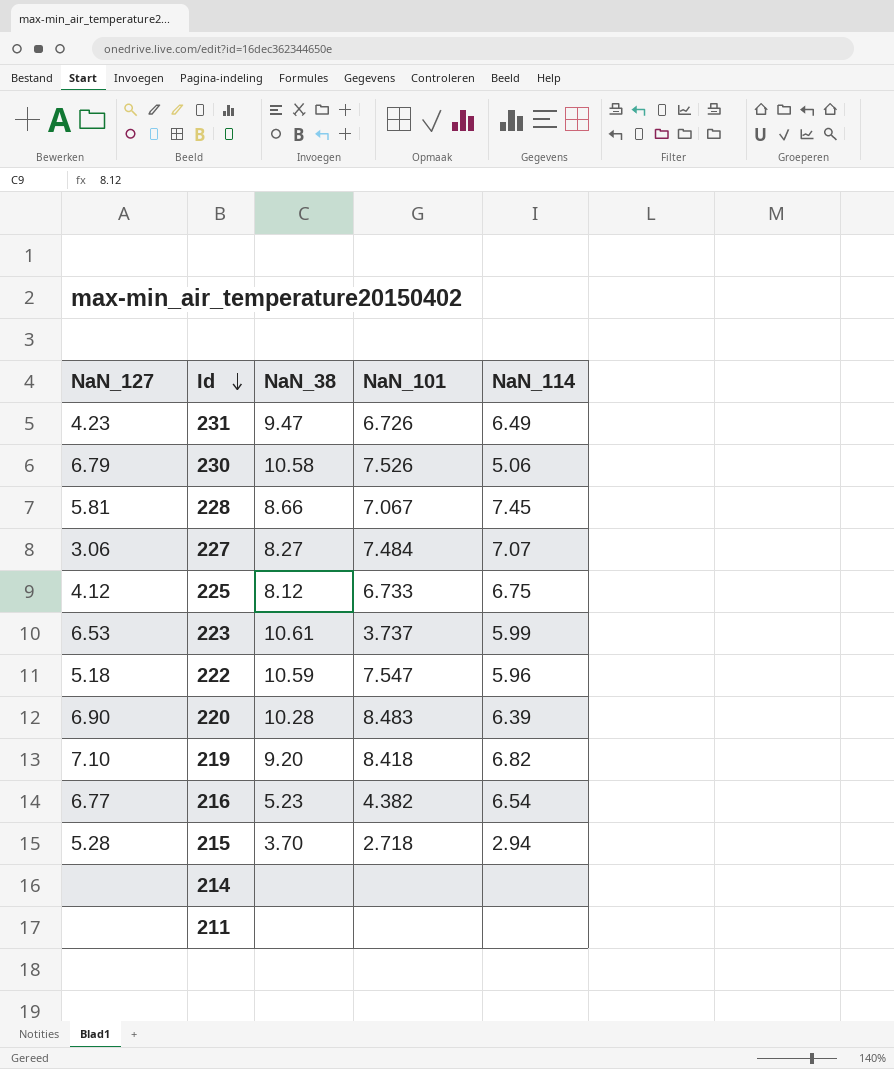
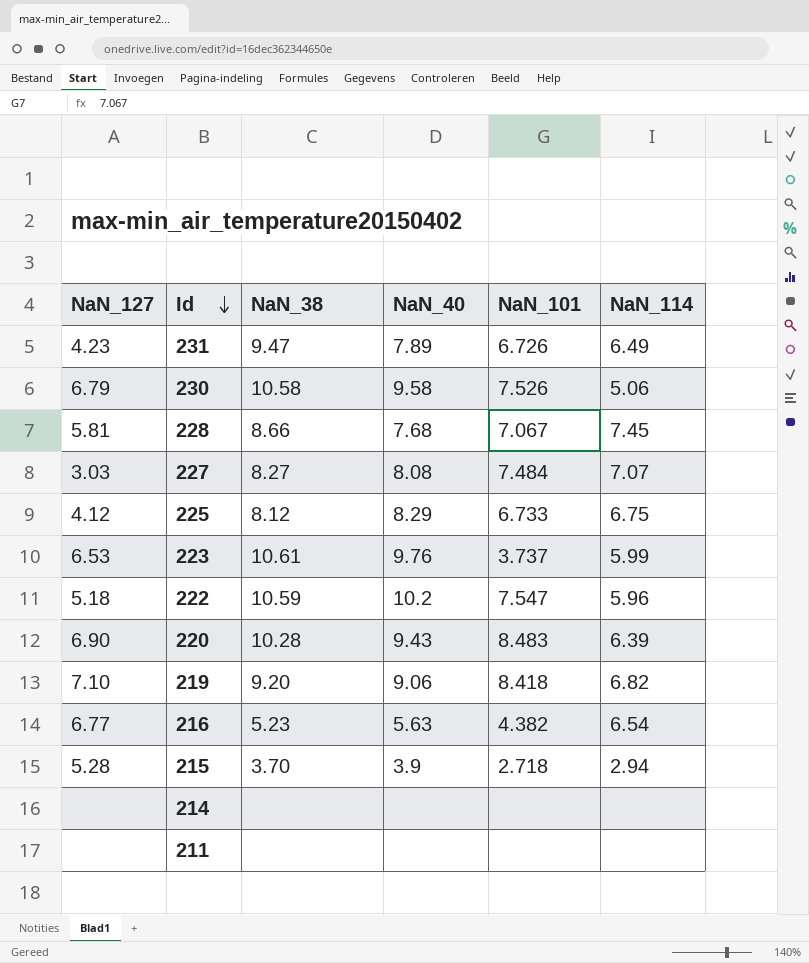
column NaN_40 | position: none -> 4
227 | NaN_127: 3.06 -> 3.03

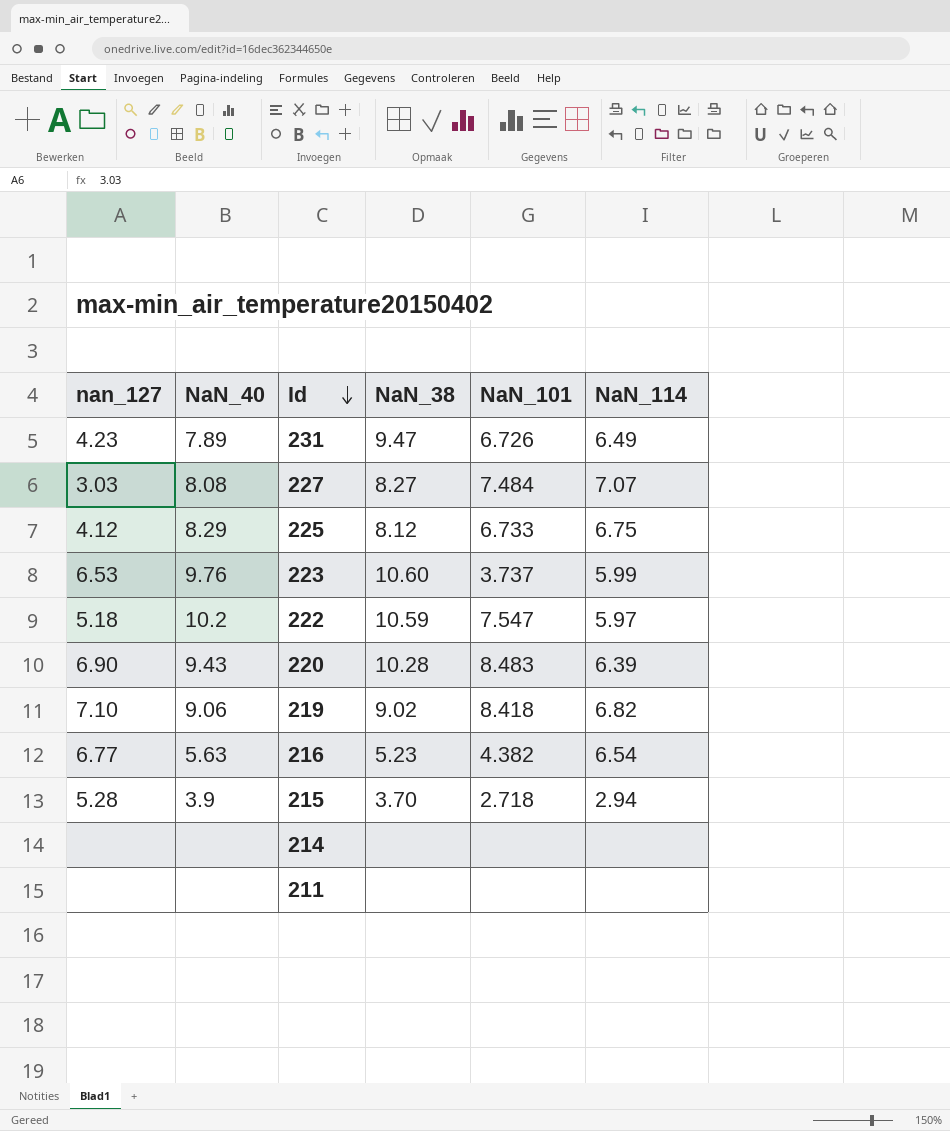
column name: NaN_127 -> nan_127
column NaN_40 | position: 4 -> 2
row 230: 6.79 | 10.58 | 9.58 | 7.526 | 5.06 -> none
row 228: 5.81 | 8.66 | 7.68 | 7.067 | 7.45 -> none
223 | NaN_38: 10.61 -> 10.60
222 | NaN_114: 5.96 -> 5.97
219 | NaN_38: 9.20 -> 9.02

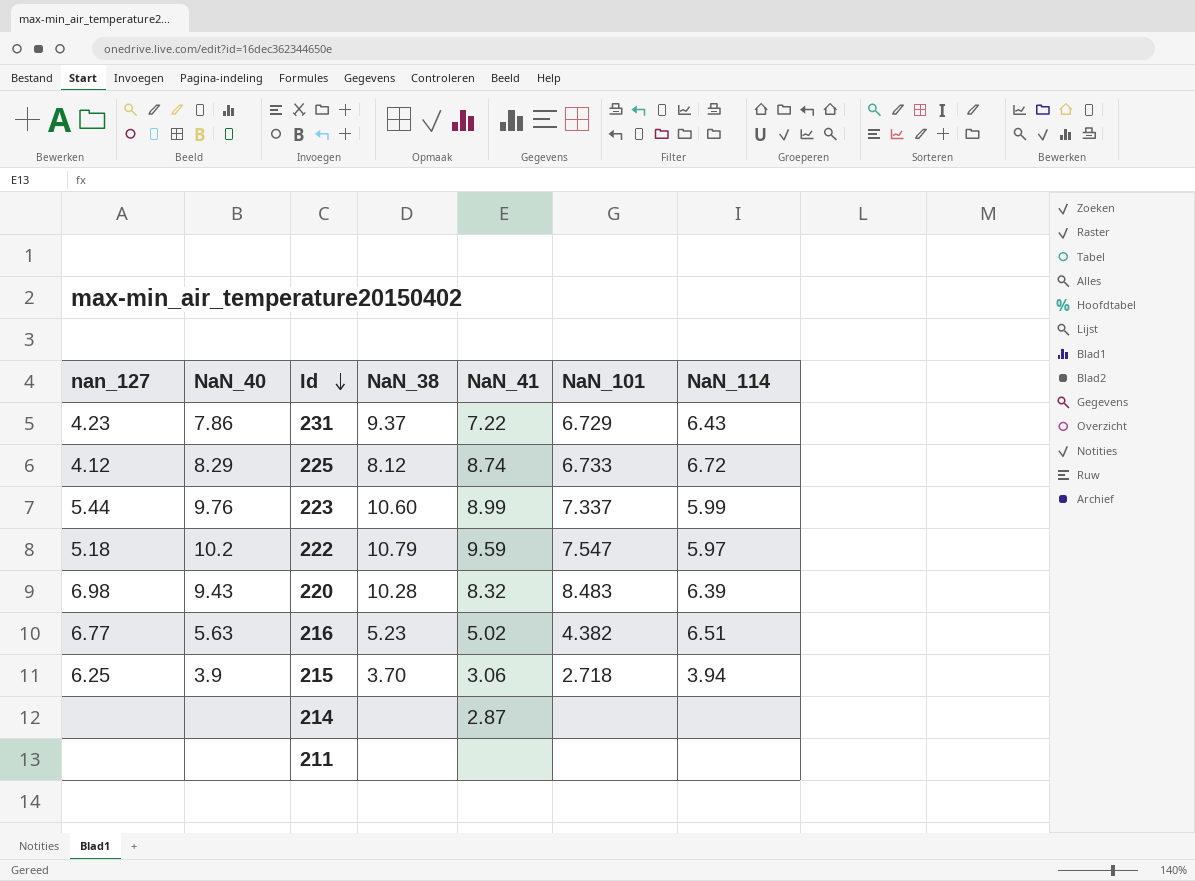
column NaN_41 | position: none -> 5
row 227: 3.03 | 8.08 | 8.27 | 7.484 | 7.07 -> none
row 219: 7.10 | 9.06 | 9.02 | 8.418 | 6.82 -> none
231 | NaN_40: 7.89 -> 7.86
231 | NaN_38: 9.47 -> 9.37
231 | NaN_101: 6.726 -> 6.729
231 | NaN_114: 6.49 -> 6.43
225 | NaN_114: 6.75 -> 6.72
223 | nan_127: 6.53 -> 5.44
223 | NaN_101: 3.737 -> 7.337
222 | NaN_38: 10.59 -> 10.79
220 | nan_127: 6.90 -> 6.98
216 | NaN_114: 6.54 -> 6.51
215 | nan_127: 5.28 -> 6.25
215 | NaN_114: 2.94 -> 3.94

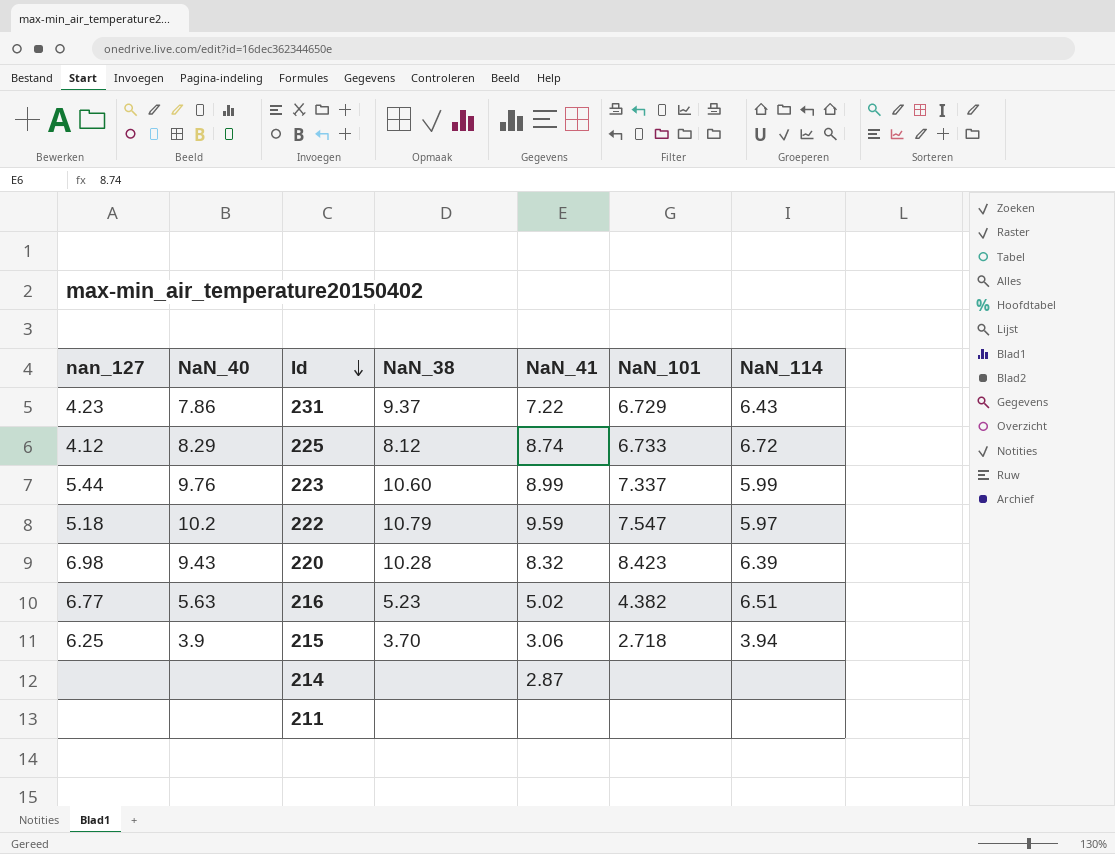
220 | NaN_101: 8.483 -> 8.423

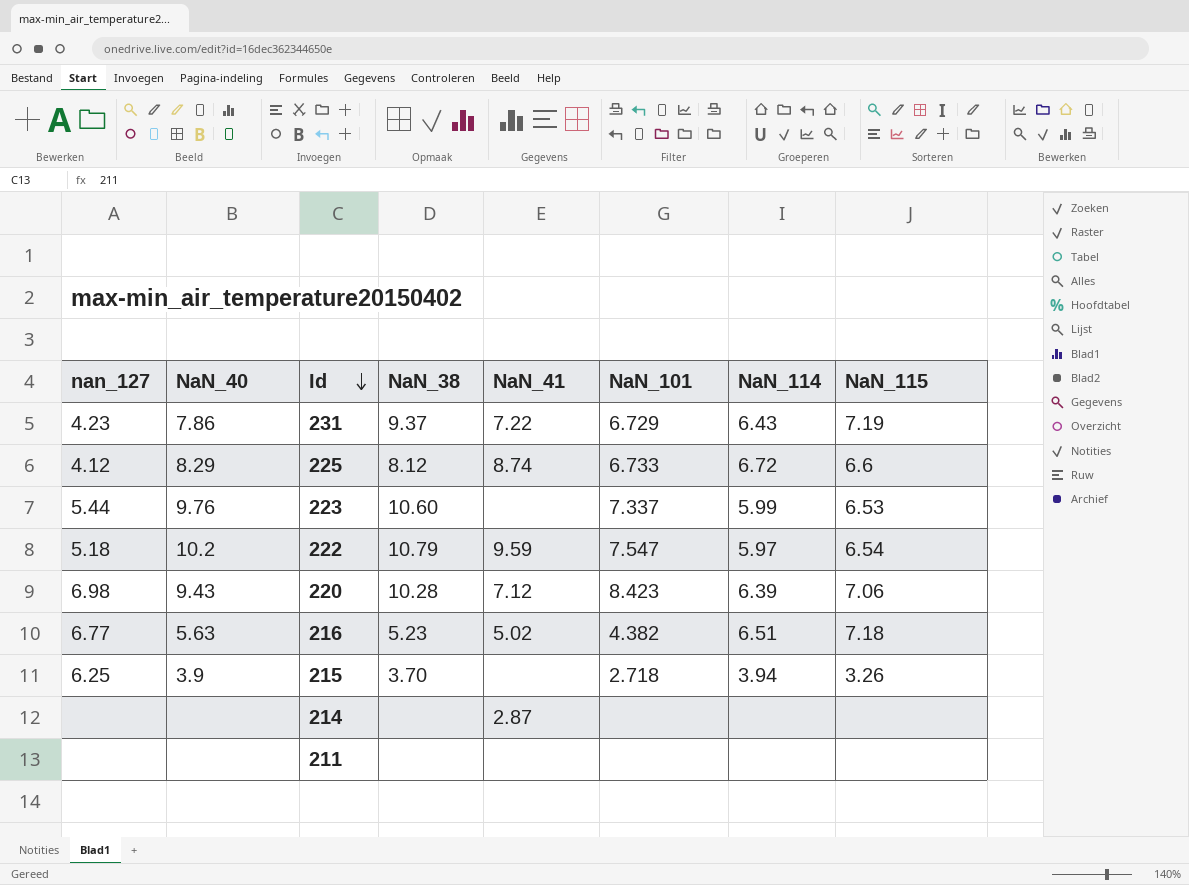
column NaN_115 | position: none -> 8
223 | NaN_41: 8.99 -> none
220 | NaN_41: 8.32 -> 7.12
215 | NaN_41: 3.06 -> none

